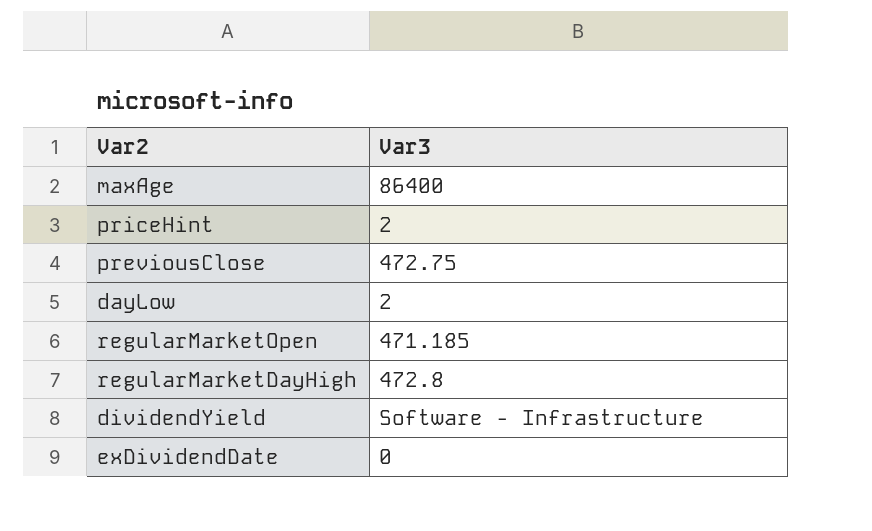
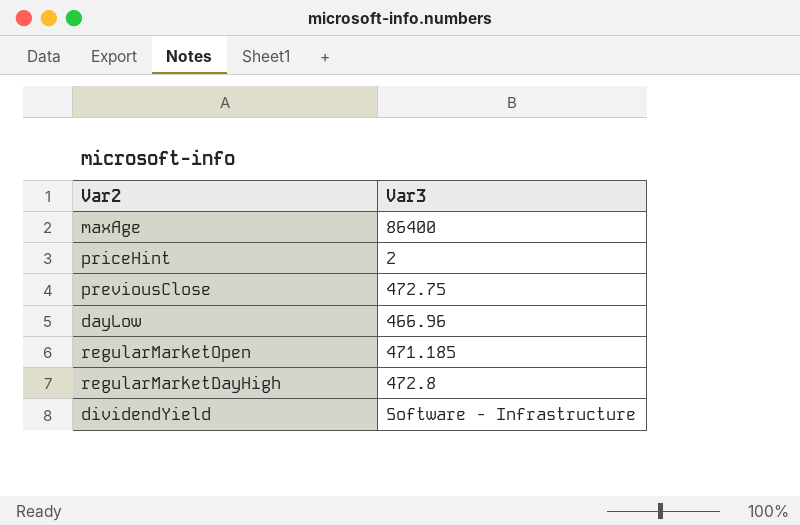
row exDividendDate: 0 -> none
dayLow | Var3: 2 -> 466.96

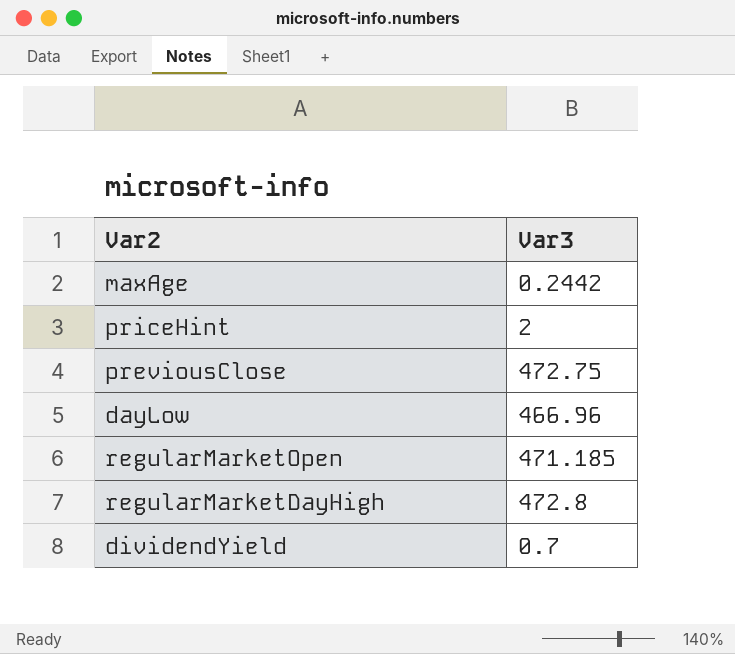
maxAge | Var3: 86400 -> 0.2442
dividendYield | Var3: Software - Infrastructure -> 0.7

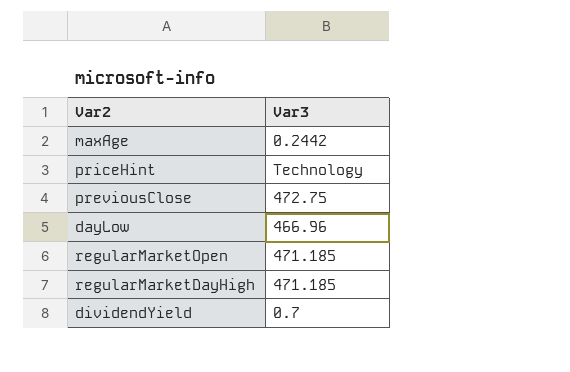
priceHint | Var3: 2 -> Technology
regularMarketDayHigh | Var3: 472.8 -> 471.185

